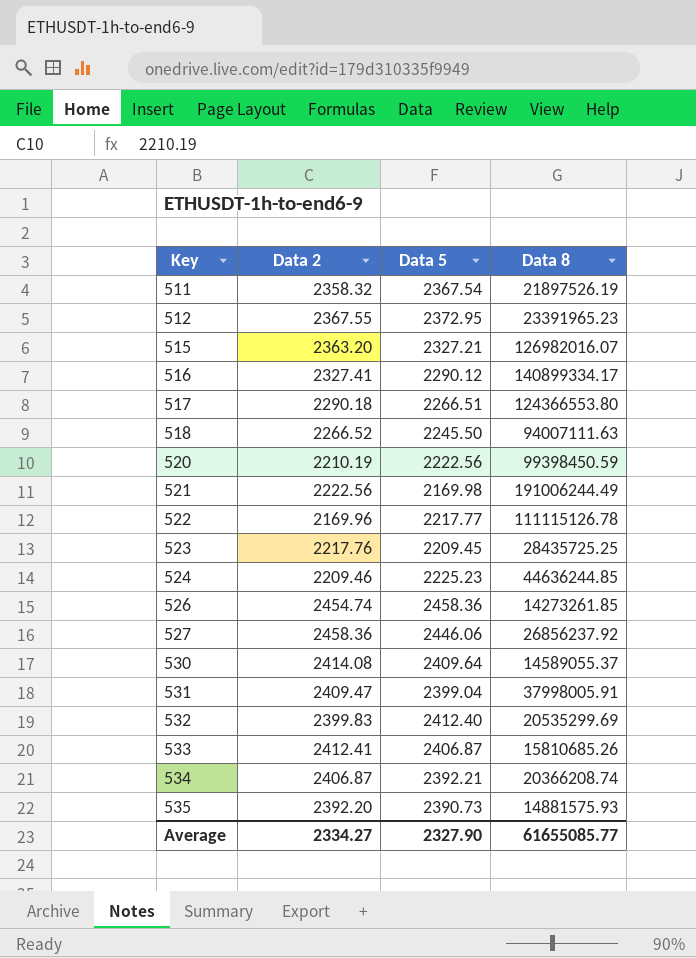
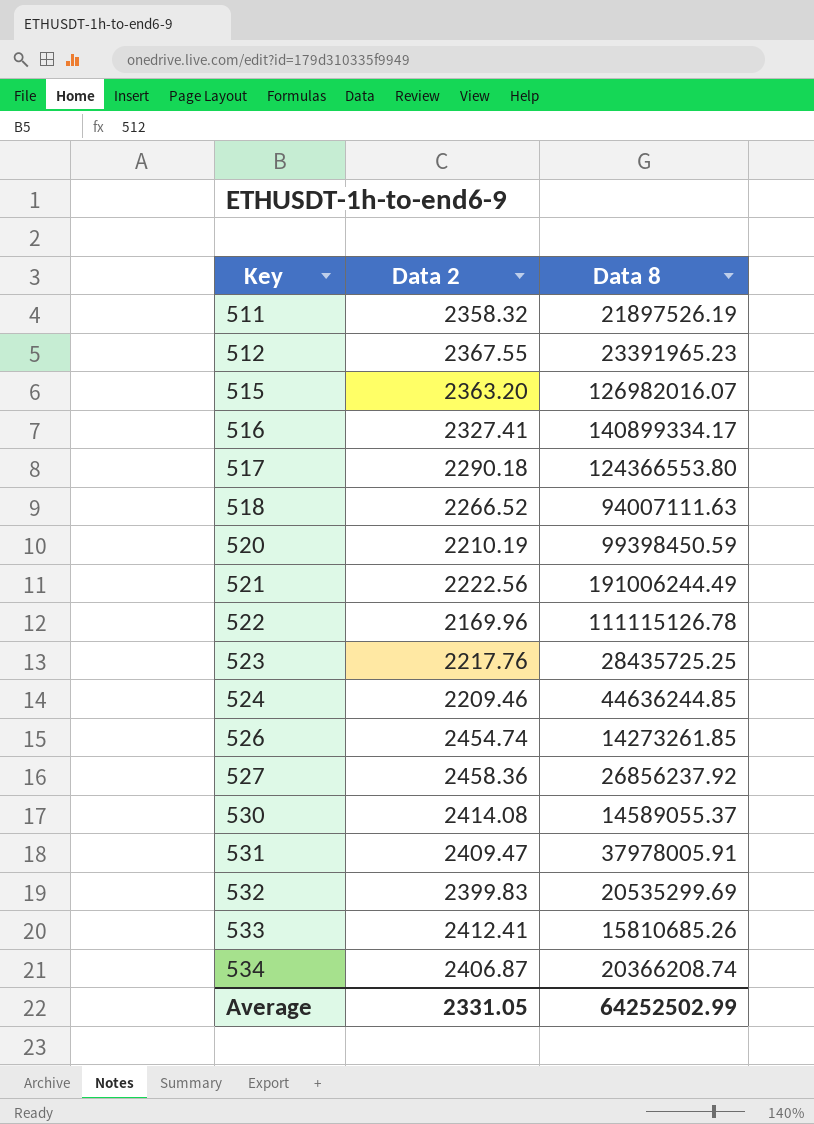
column Data 5 | position: 3 -> none
row 535: 2392.20 | 2390.73 | 14881575.93 -> none
531 | Data 8: 37998005.91 -> 37978005.91
Average | Data 2: 2334.27 -> 2331.05
Average | Data 8: 61655085.77 -> 64252502.99

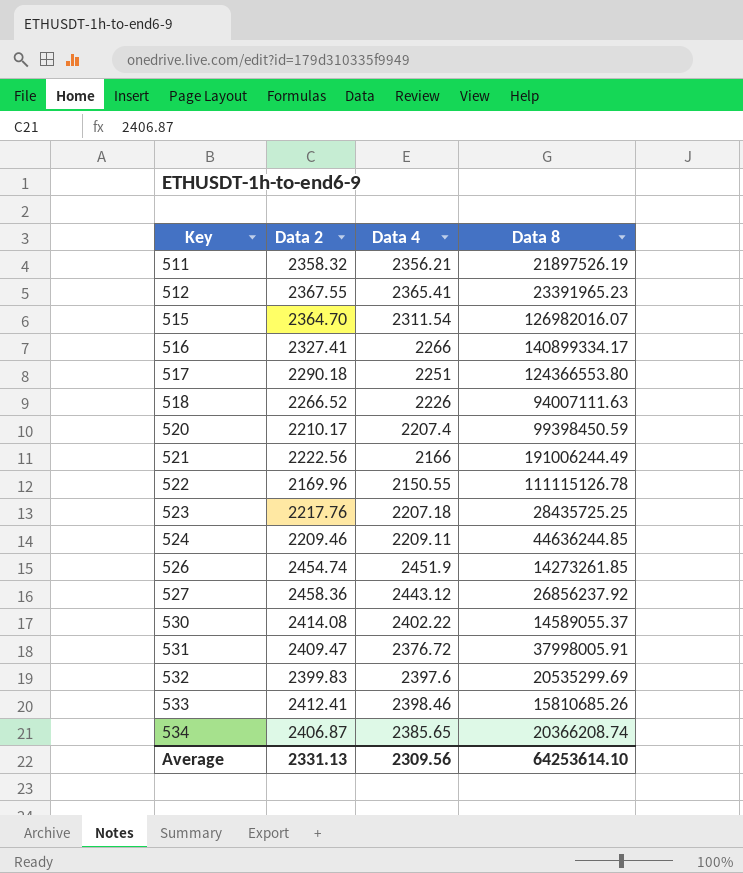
column Data 4 | position: none -> 3
515 | Data 2: 2363.20 -> 2364.70
520 | Data 2: 2210.19 -> 2210.17
531 | Data 8: 37978005.91 -> 37998005.91
Average | Data 2: 2331.05 -> 2331.13
Average | Data 8: 64252502.99 -> 64253614.10

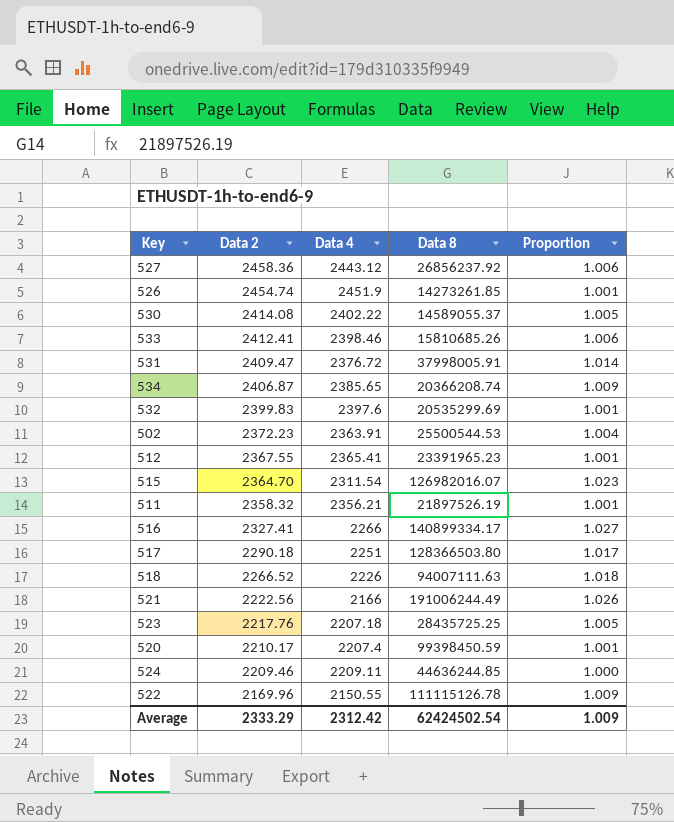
row order: Key ascending -> Data 2 descending
column Proportion | formula: none -> [Data 2] / [Data 4]
row 502: none -> 2372.23 | 2363.91 | 25500544.53 | 1.004
517 | Data 8: 124366553.80 -> 128366503.80
Average | Data 2: 2331.13 -> 2333.29
Average | Data 4: 2309.56 -> 2312.42
Average | Data 8: 64253614.10 -> 62424502.54

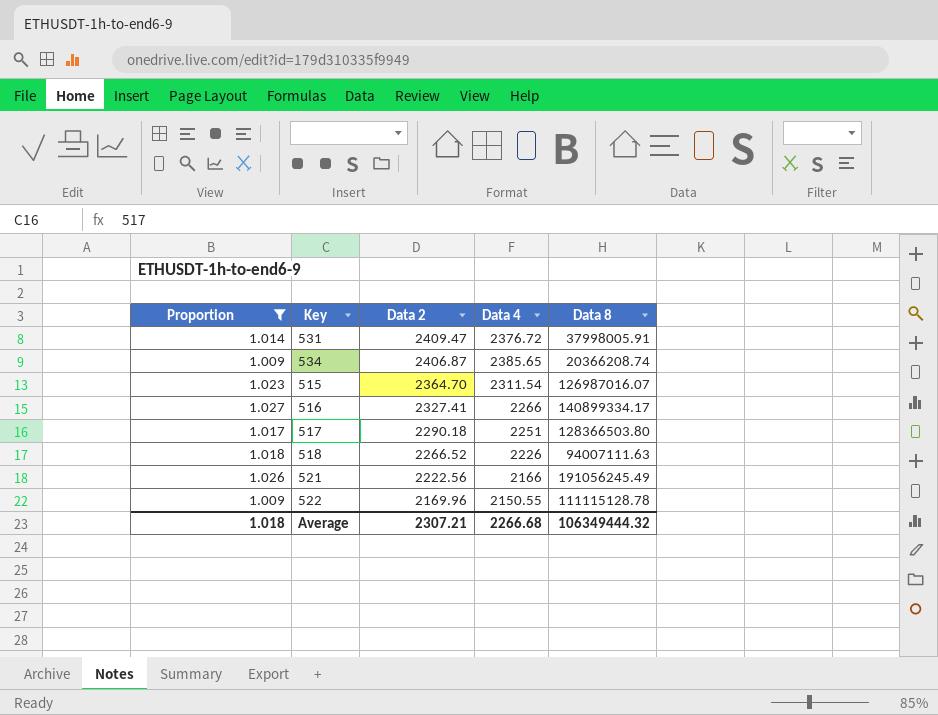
filter: none -> Proportion >= 1.009
column Proportion | position: 5 -> 1
515 | Data 8: 126982016.07 -> 126987016.07
521 | Data 8: 191006244.49 -> 191056245.49
522 | Data 8: 111115126.78 -> 111115128.78
Average | Proportion: 1.009 -> 1.018
Average | Data 2: 2333.29 -> 2307.21
Average | Data 4: 2312.42 -> 2266.68
Average | Data 8: 62424502.54 -> 106349444.32

